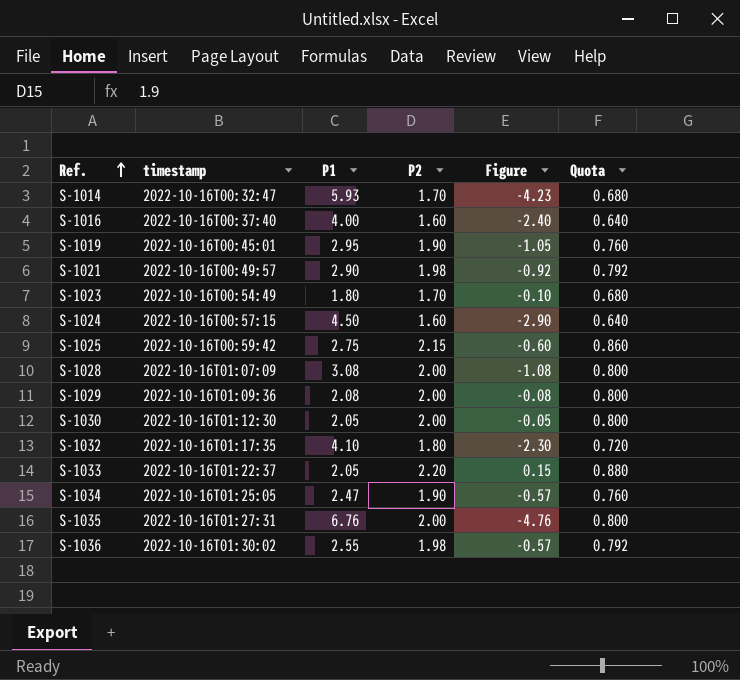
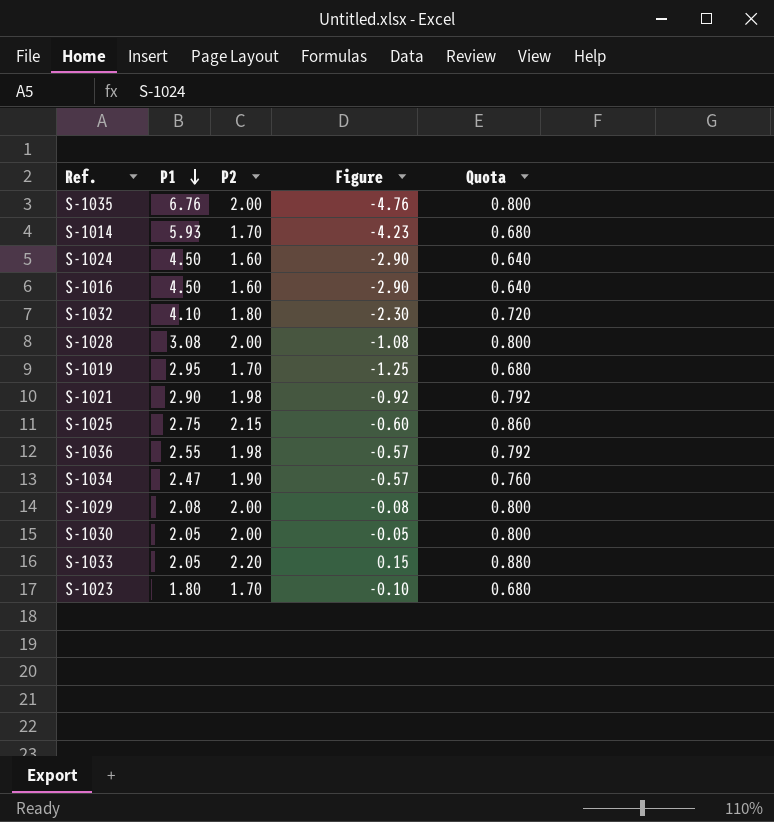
row order: Ref. ascending -> P1 descending
column timestamp | position: 2 -> none
S-1016 | P1: 4.00 -> 4.50
S-1016 | Figure: -2.40 -> -2.90
S-1019 | P2: 1.90 -> 1.70
S-1019 | Figure: -1.05 -> -1.25
S-1019 | Quota: 0.760 -> 0.680

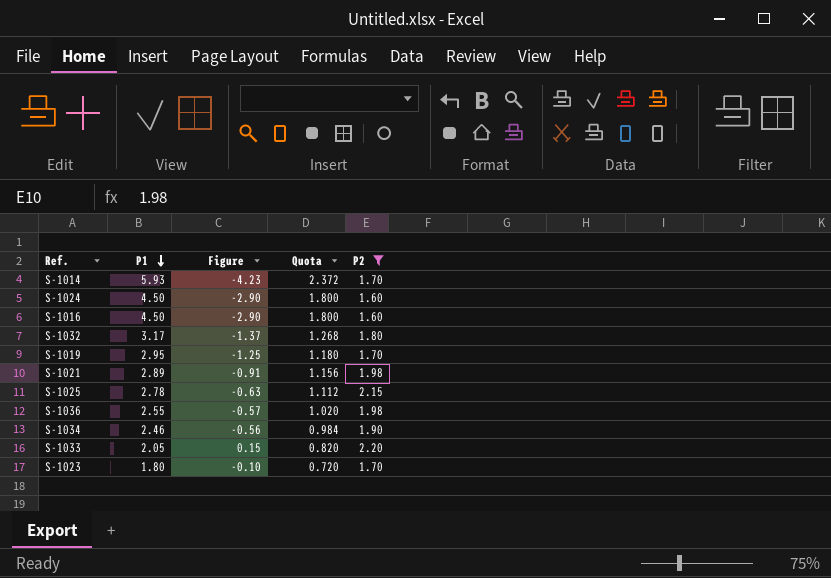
filter: none -> P2 != 2.00
column Quota | formula: [P2] * 0.4 -> [P1] * 0.4
column P2 | position: 3 -> 5
S-1032 | P1: 4.10 -> 3.17
S-1032 | Figure: -2.30 -> -1.37
S-1021 | P1: 2.90 -> 2.89
S-1021 | Figure: -0.92 -> -0.91
S-1025 | P1: 2.75 -> 2.78
S-1025 | Figure: -0.60 -> -0.63
S-1034 | P1: 2.47 -> 2.46
S-1034 | Figure: -0.57 -> -0.56

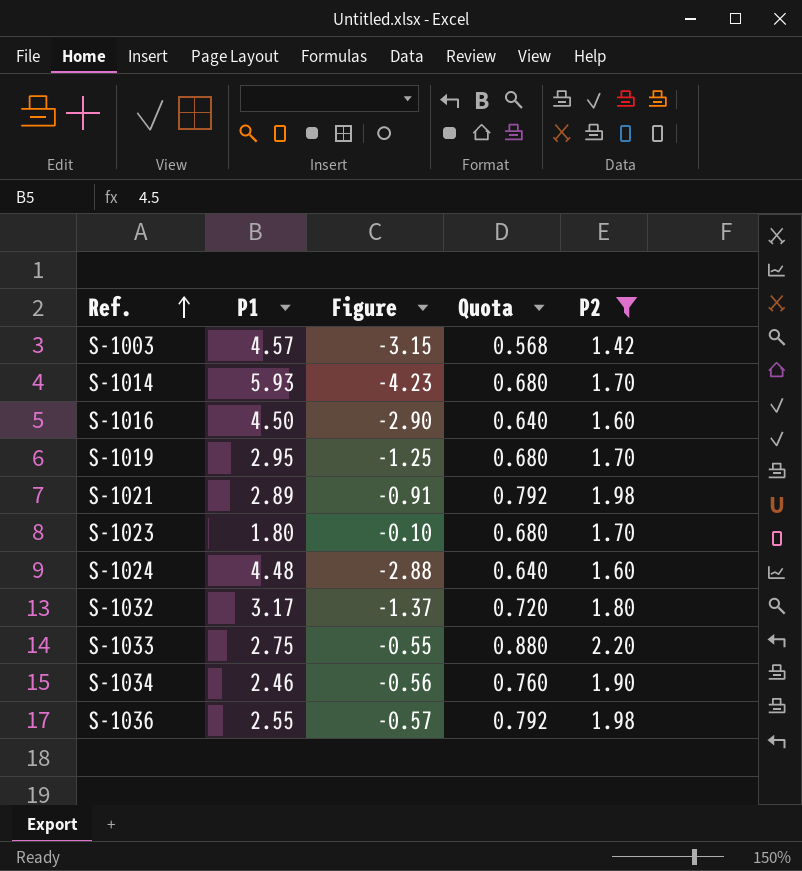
row order: P1 descending -> Ref. ascending
column Quota | formula: [P1] * 0.4 -> [P2] * 0.4
row S-1025: 2.78 | -0.63 | 1.112 | 2.15 -> none
row S-1003: none -> 4.57 | -3.15 | 0.568 | 1.42
S-1024 | P1: 4.50 -> 4.48
S-1024 | Figure: -2.90 -> -2.88
S-1033 | P1: 2.05 -> 2.75
S-1033 | Figure: 0.15 -> -0.55

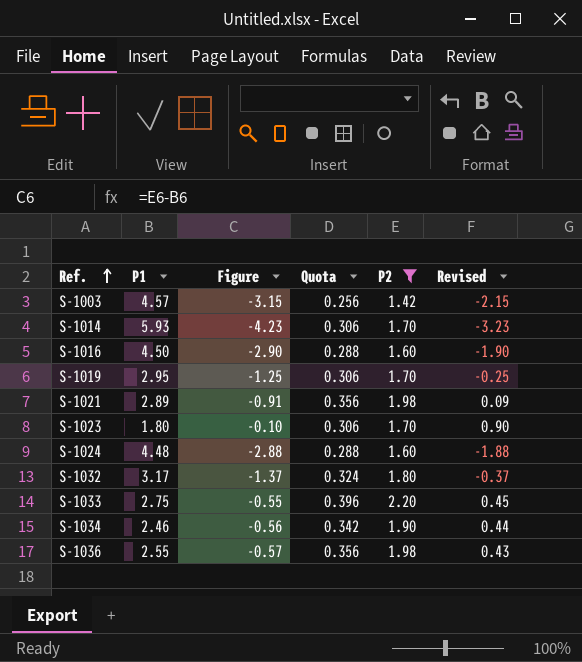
column Quota | formula: [P2] * 0.4 -> [P2] * 0.18
column Revised | formula: none -> [Figure] + 1

